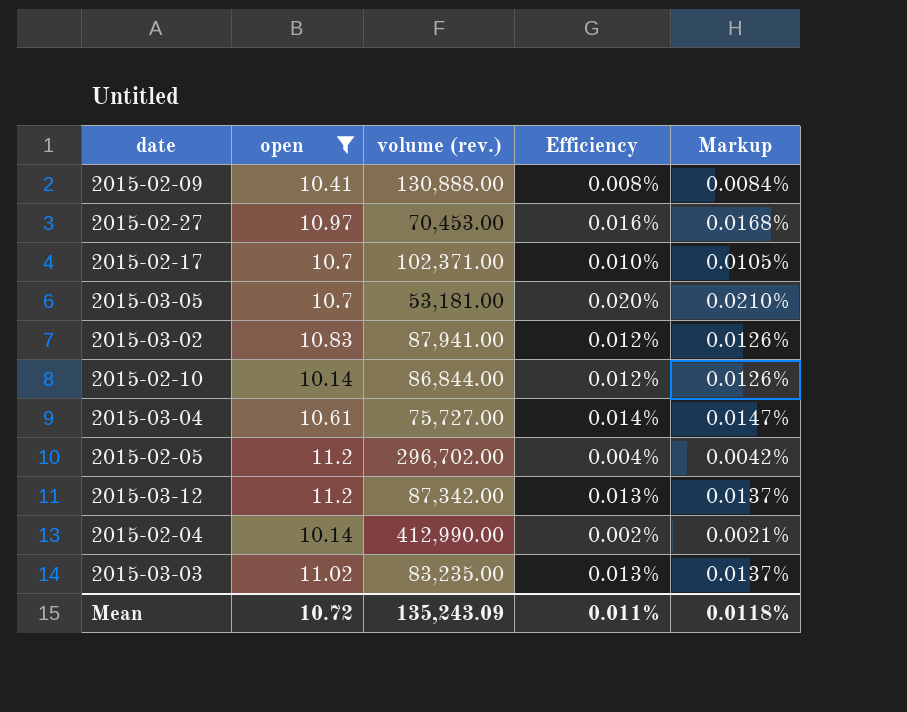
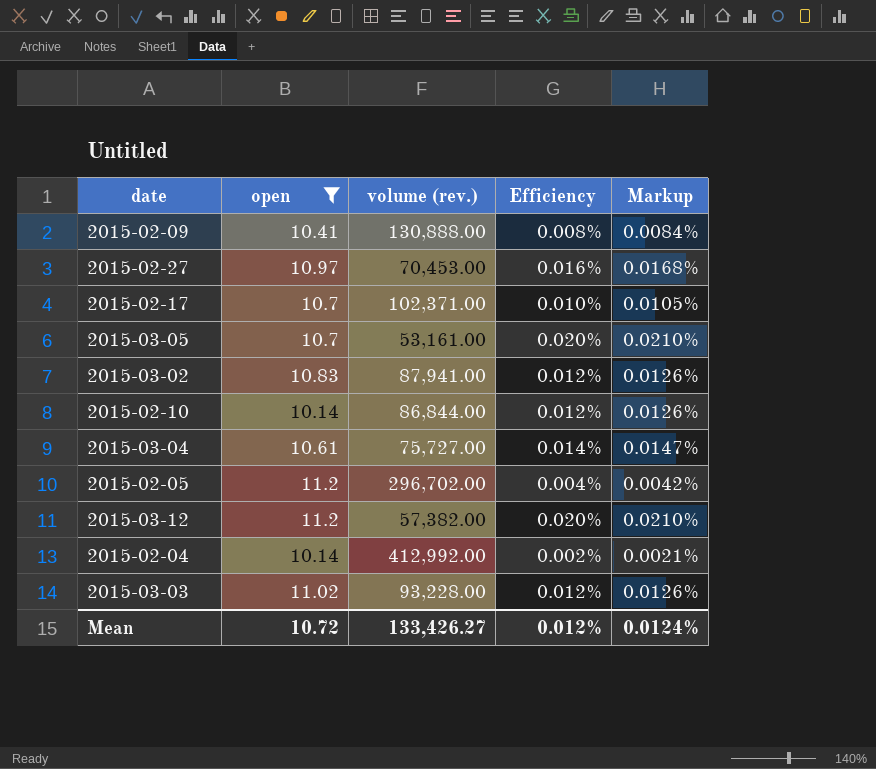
2015-03-05 | volume (rev.): 53,181.00 -> 53,161.00
2015-03-12 | volume (rev.): 87,342.00 -> 57,382.00
2015-03-12 | Efficiency: 0.013% -> 0.020%
2015-03-12 | Markup: 0.0137% -> 0.0210%
2015-02-04 | volume (rev.): 412,990.00 -> 412,992.00
2015-03-03 | volume (rev.): 83,235.00 -> 93,228.00
2015-03-03 | Efficiency: 0.013% -> 0.012%
2015-03-03 | Markup: 0.0137% -> 0.0126%
Mean | volume (rev.): 135,243.09 -> 133,426.27
Mean | Efficiency: 0.011% -> 0.012%
Mean | Markup: 0.0118% -> 0.0124%

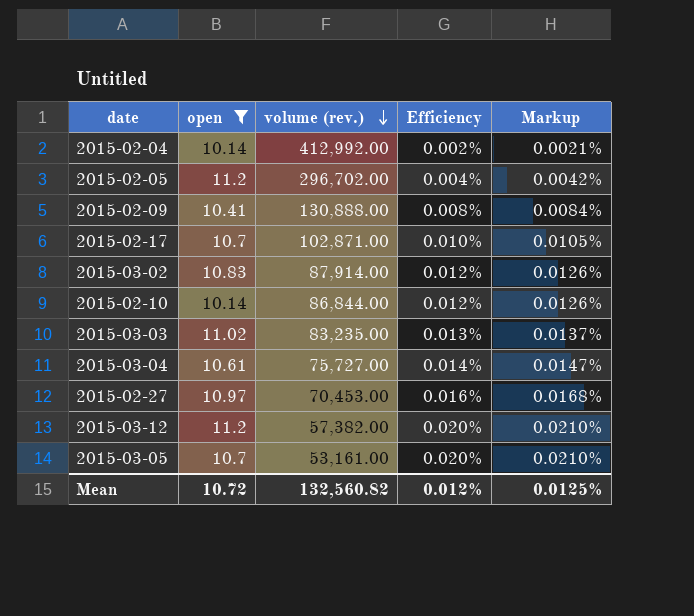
row order: none -> volume (rev.) descending
2015-02-17 | volume (rev.): 102,371.00 -> 102,871.00
2015-03-02 | volume (rev.): 87,941.00 -> 87,914.00
2015-03-03 | volume (rev.): 93,228.00 -> 83,235.00
2015-03-03 | Efficiency: 0.012% -> 0.013%
2015-03-03 | Markup: 0.0126% -> 0.0137%
Mean | volume (rev.): 133,426.27 -> 132,560.82
Mean | Markup: 0.0124% -> 0.0125%

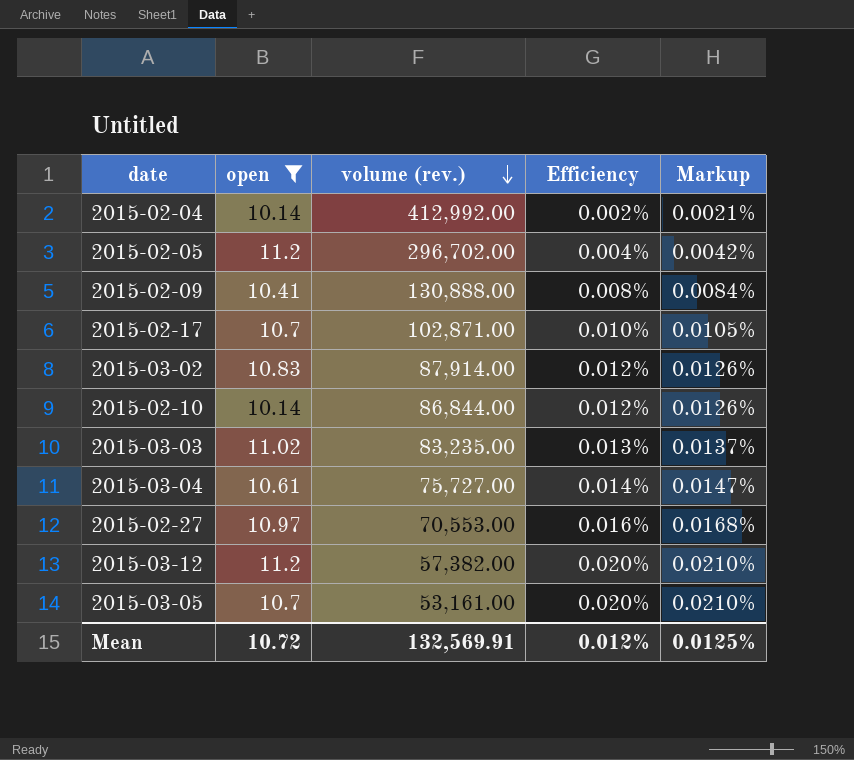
2015-02-27 | volume (rev.): 70,453.00 -> 70,553.00
Mean | volume (rev.): 132,560.82 -> 132,569.91

